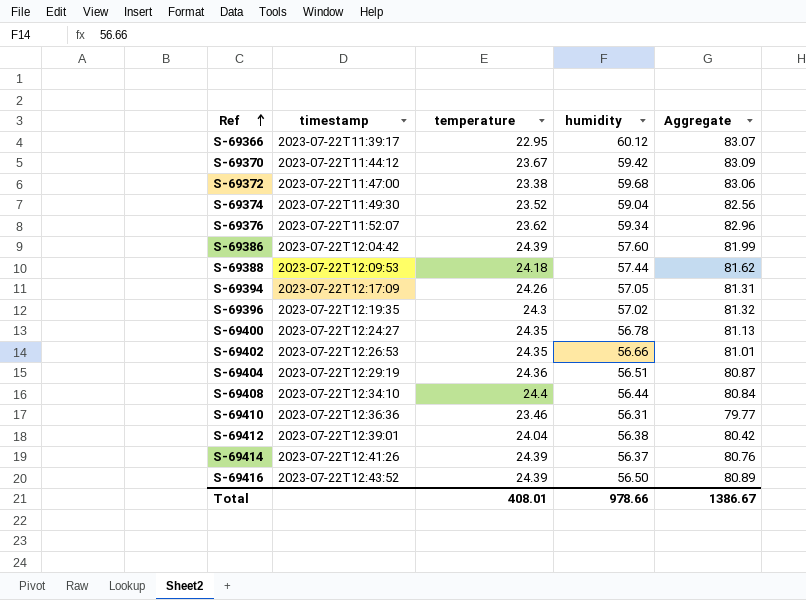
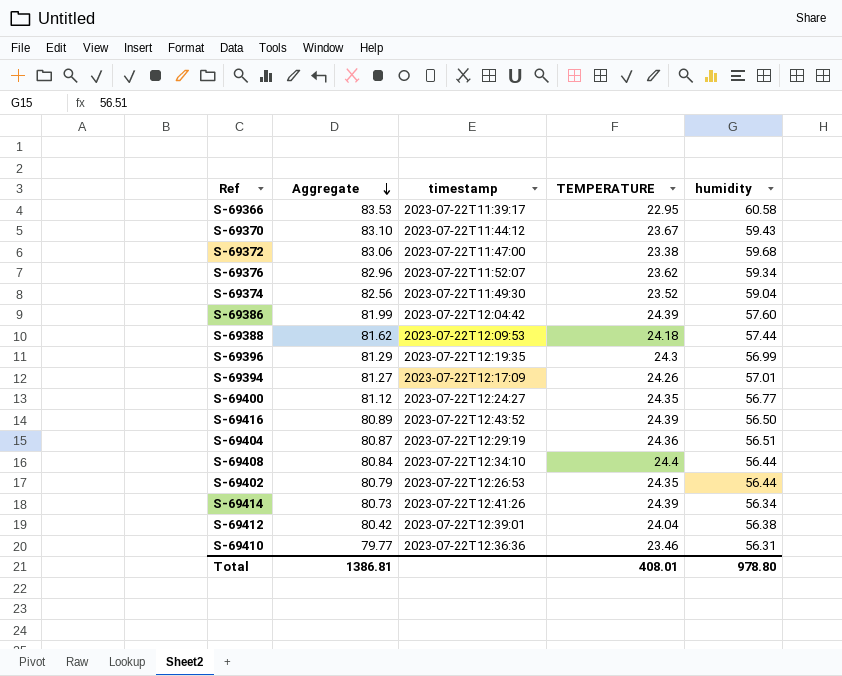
row order: Ref ascending -> Aggregate descending
column Aggregate | position: 5 -> 2
column name: temperature -> TEMPERATURE
S-69366 | Aggregate: 83.07 -> 83.53
S-69366 | humidity: 60.12 -> 60.58
S-69370 | Aggregate: 83.09 -> 83.10
S-69370 | humidity: 59.42 -> 59.43
S-69396 | Aggregate: 81.32 -> 81.29
S-69396 | humidity: 57.02 -> 56.99
S-69394 | Aggregate: 81.31 -> 81.27
S-69394 | humidity: 57.05 -> 57.01
S-69400 | Aggregate: 81.13 -> 81.12
S-69400 | humidity: 56.78 -> 56.77
S-69402 | Aggregate: 81.01 -> 80.79
S-69402 | humidity: 56.66 -> 56.44
S-69414 | Aggregate: 80.76 -> 80.73
S-69414 | humidity: 56.37 -> 56.34
Total | Aggregate: 1386.67 -> 1386.81
Total | humidity: 978.66 -> 978.80

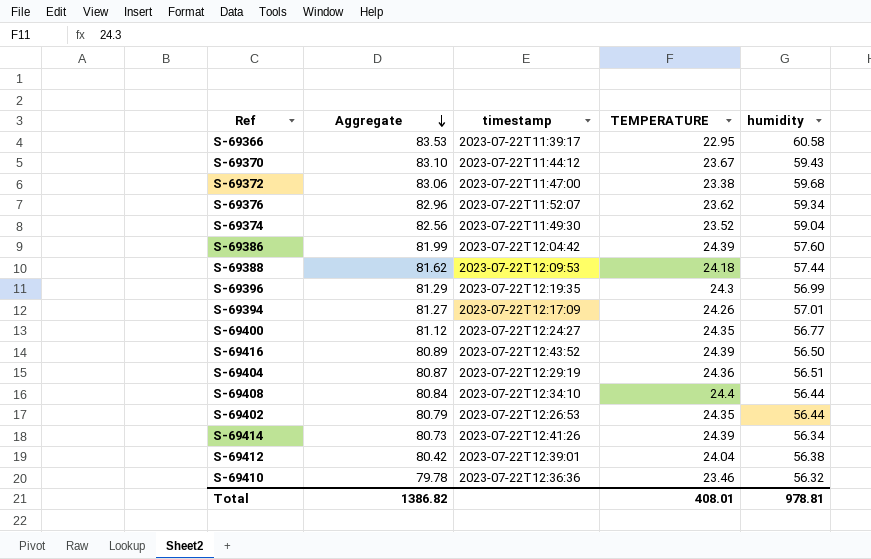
S-69410 | Aggregate: 79.77 -> 79.78
S-69410 | humidity: 56.31 -> 56.32
Total | Aggregate: 1386.81 -> 1386.82
Total | humidity: 978.80 -> 978.81

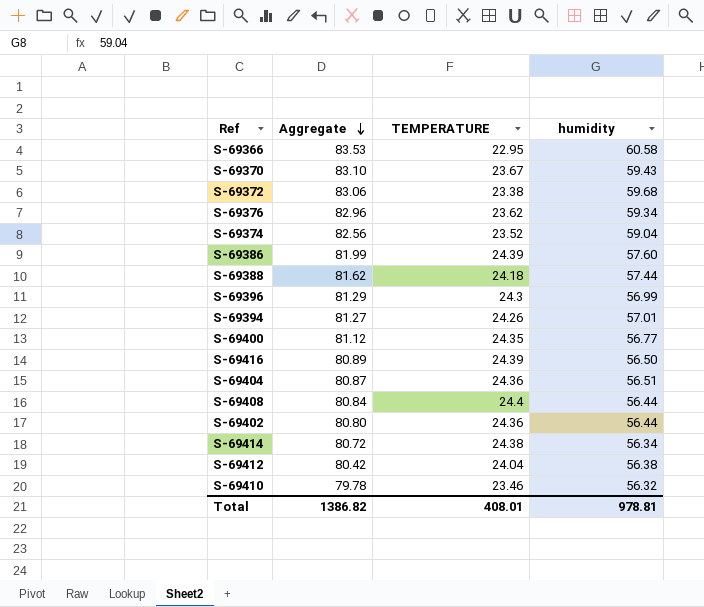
column timestamp | position: 3 -> none
S-69402 | Aggregate: 80.79 -> 80.80
S-69402 | TEMPERATURE: 24.35 -> 24.36
S-69414 | Aggregate: 80.73 -> 80.72
S-69414 | TEMPERATURE: 24.39 -> 24.38

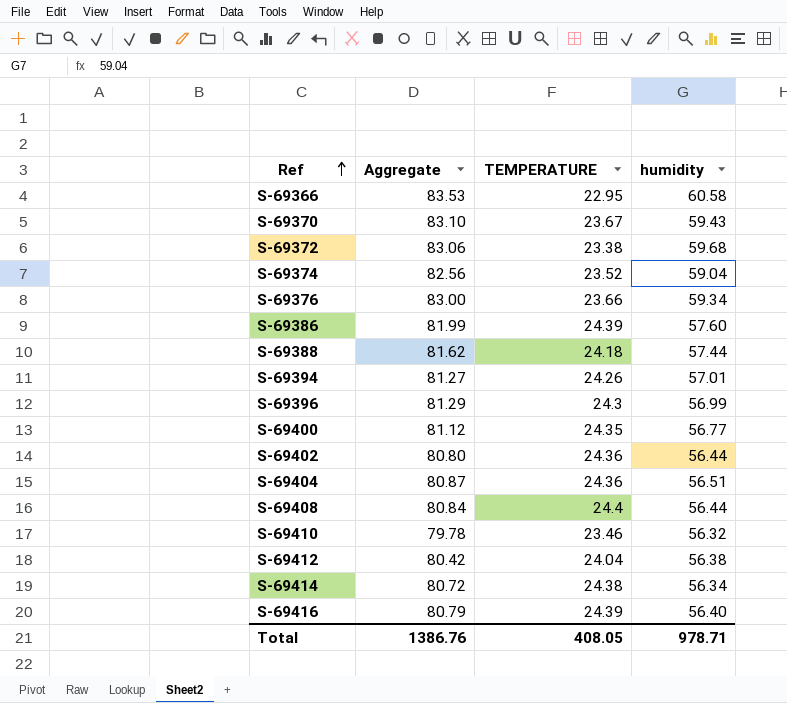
row order: Aggregate descending -> Ref ascending
S-69376 | Aggregate: 82.96 -> 83.00
S-69376 | TEMPERATURE: 23.62 -> 23.66
S-69416 | Aggregate: 80.89 -> 80.79
S-69416 | humidity: 56.50 -> 56.40
Total | Aggregate: 1386.82 -> 1386.76
Total | TEMPERATURE: 408.01 -> 408.05
Total | humidity: 978.81 -> 978.71

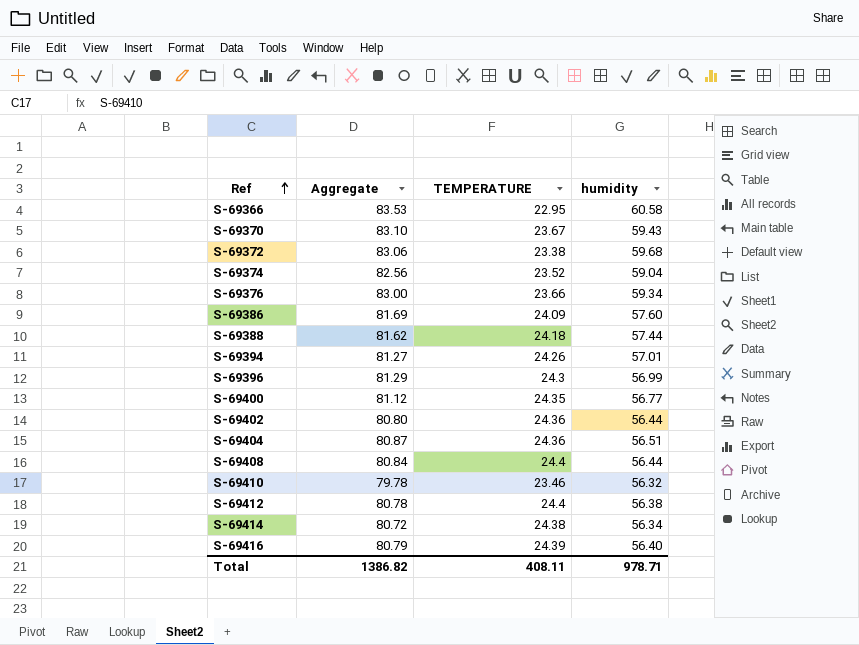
S-69386 | Aggregate: 81.99 -> 81.69
S-69386 | TEMPERATURE: 24.39 -> 24.09
S-69412 | Aggregate: 80.42 -> 80.78
S-69412 | TEMPERATURE: 24.04 -> 24.4
Total | Aggregate: 1386.76 -> 1386.82
Total | TEMPERATURE: 408.05 -> 408.11

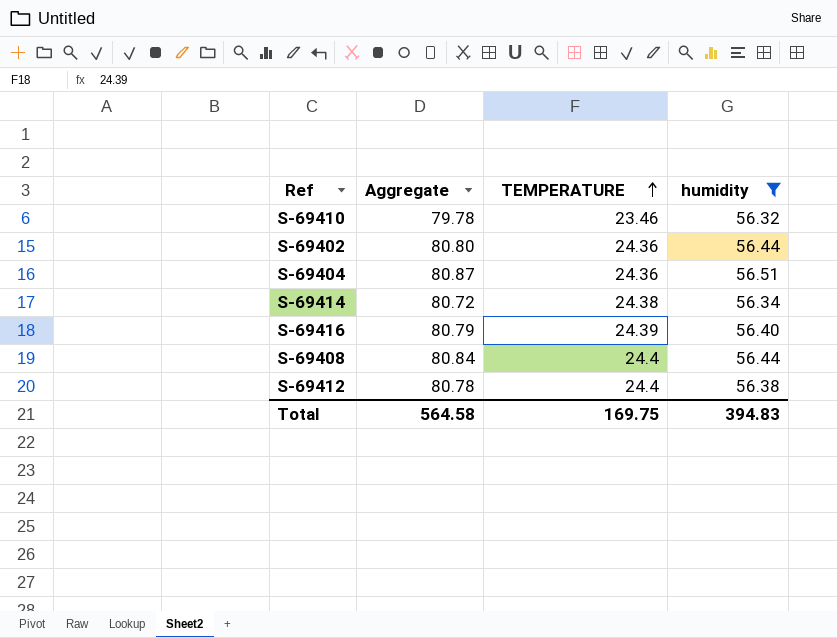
filter: none -> humidity <= 56.51
row order: Ref ascending -> TEMPERATURE ascending
Total | Aggregate: 1386.82 -> 564.58
Total | TEMPERATURE: 408.11 -> 169.75
Total | humidity: 978.71 -> 394.83

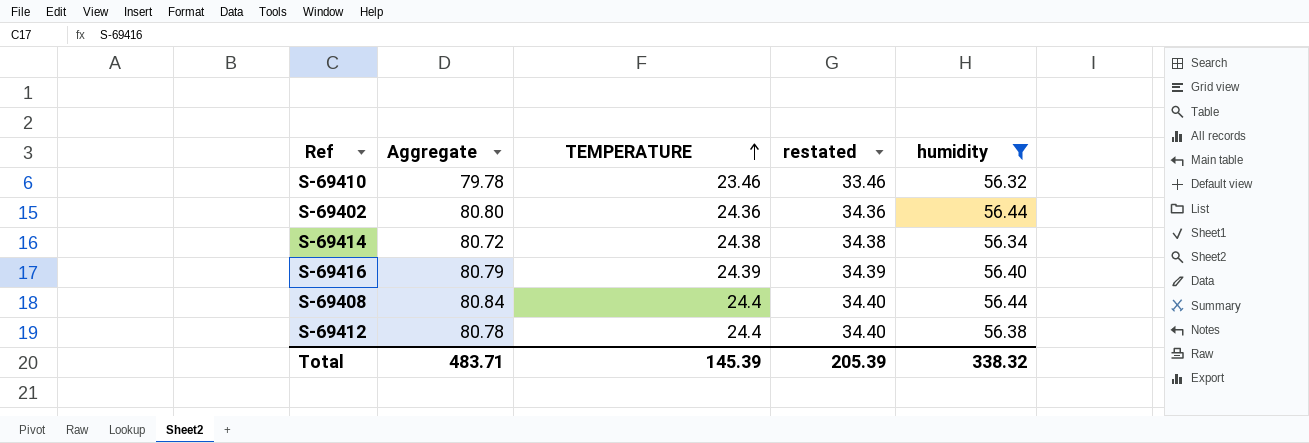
column restated | formula: none -> [TEMPERATURE] + 10
row S-69404: 80.87 | 24.36 | 56.51 -> none
Total | Aggregate: 564.58 -> 483.71
Total | TEMPERATURE: 169.75 -> 145.39
Total | humidity: 394.83 -> 338.32

